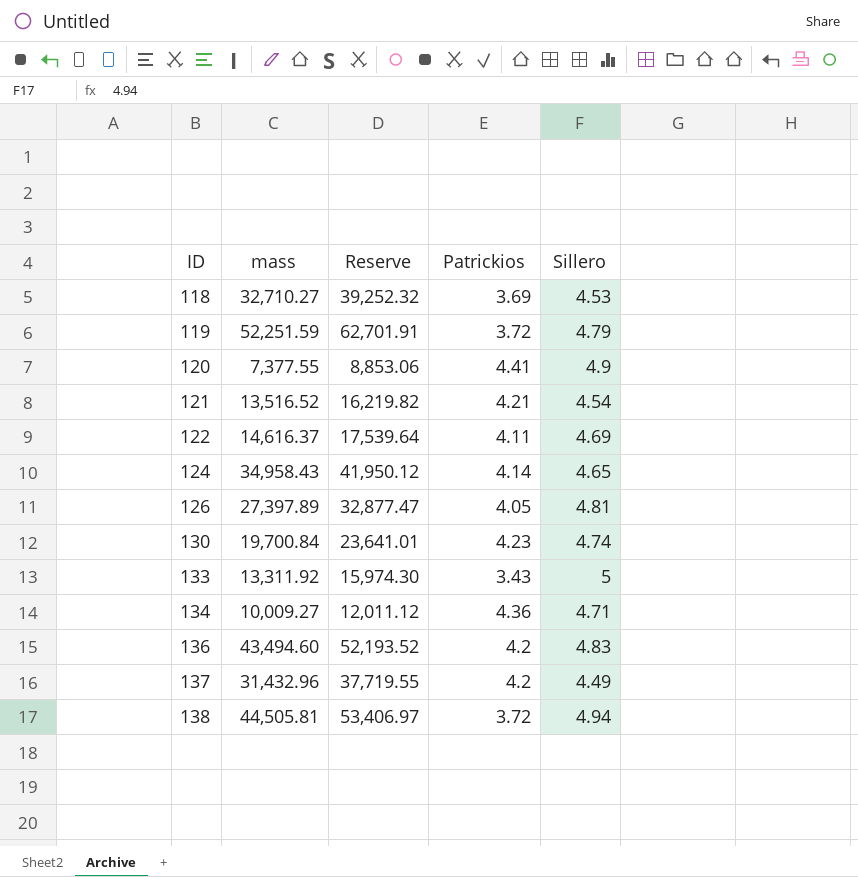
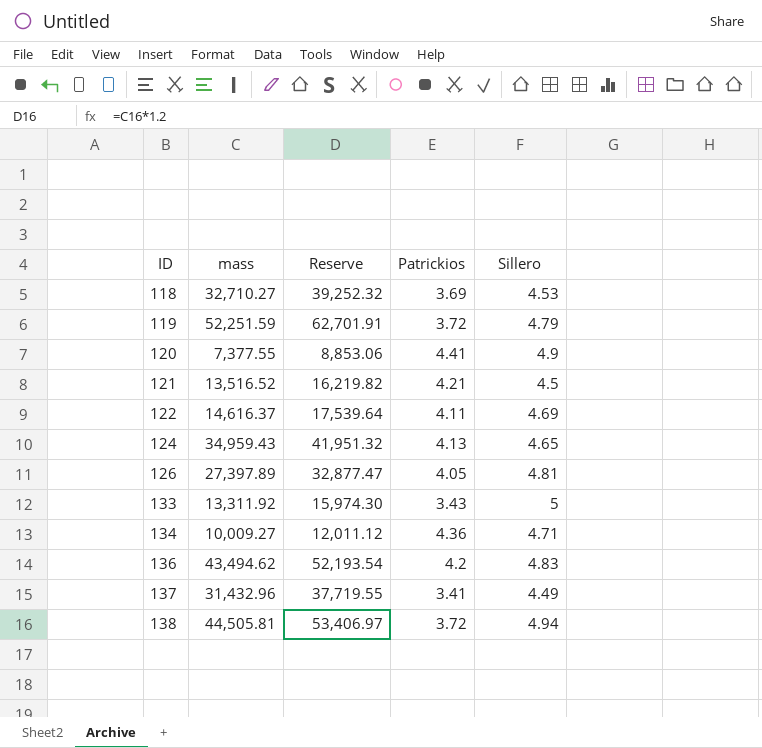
row 130: 19,700.84 | 23,641.01 | 4.23 | 4.74 -> none
121 | Sillero: 4.54 -> 4.5
124 | mass: 34,958.43 -> 34,959.43
124 | Reserve: 41,950.12 -> 41,951.32
124 | Patrickios: 4.14 -> 4.13
136 | mass: 43,494.60 -> 43,494.62
136 | Reserve: 52,193.52 -> 52,193.54
137 | Patrickios: 4.2 -> 3.41

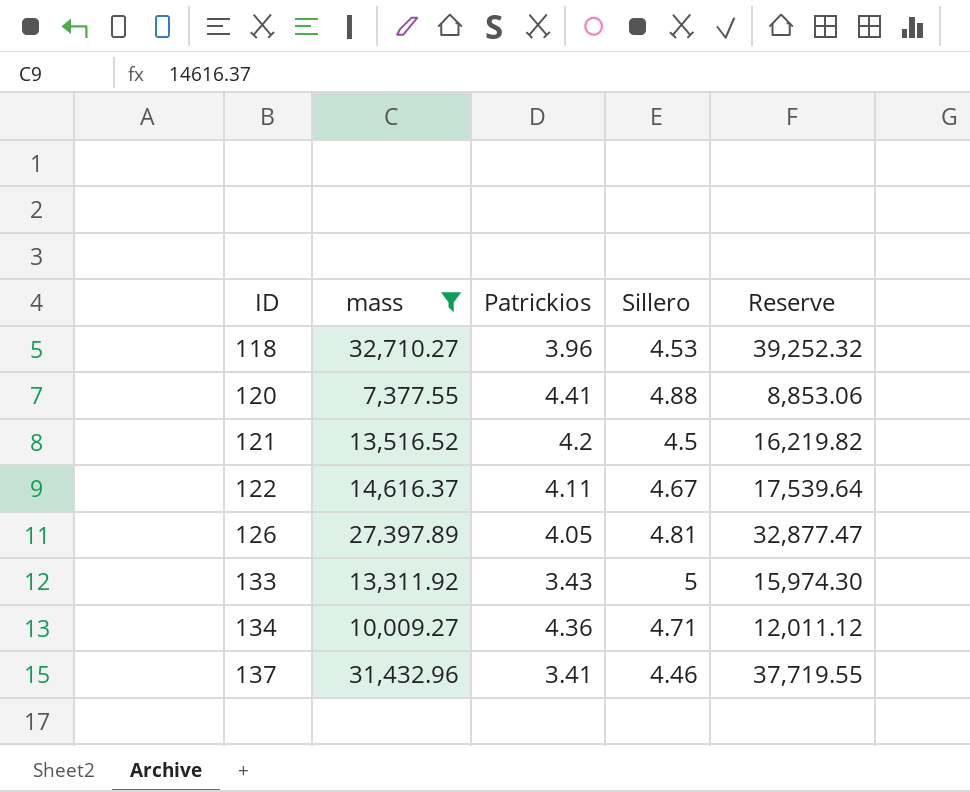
filter: none -> mass <= 32,710.27
column Reserve | position: 3 -> 5
118 | Patrickios: 3.69 -> 3.96
120 | Sillero: 4.9 -> 4.88
121 | Patrickios: 4.21 -> 4.2
122 | Sillero: 4.69 -> 4.67
137 | Sillero: 4.49 -> 4.46

